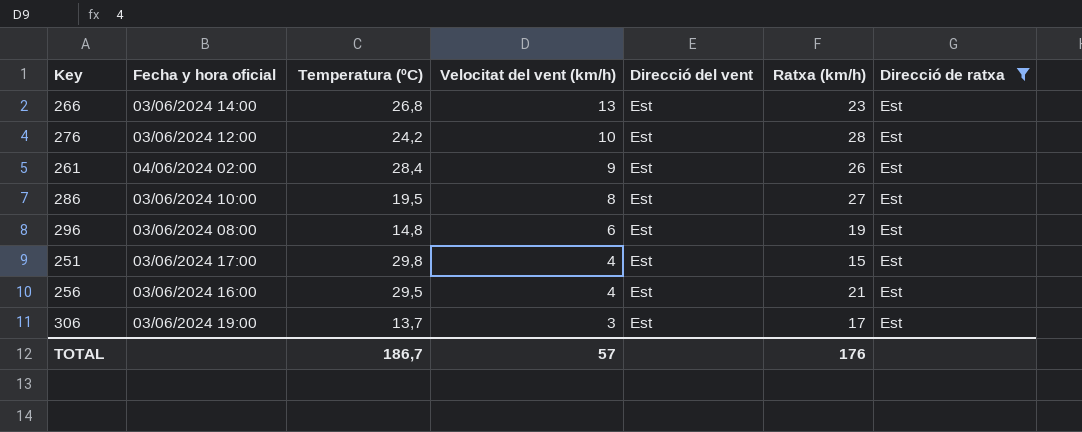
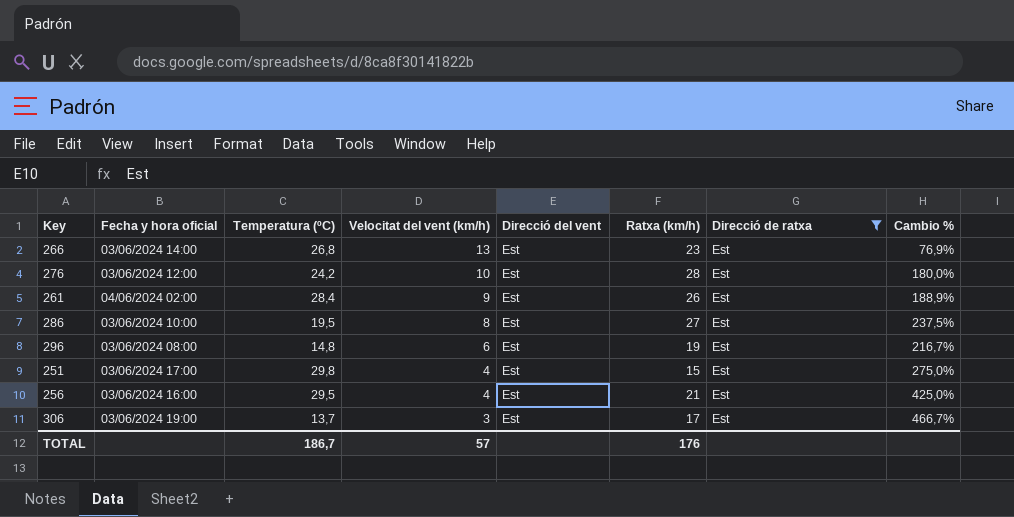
column Cambio % | formula: none -> ([Ratxa (km/h)] - [Velocitat del vent (km/h)]) / [Velocitat del vent (km/h)]

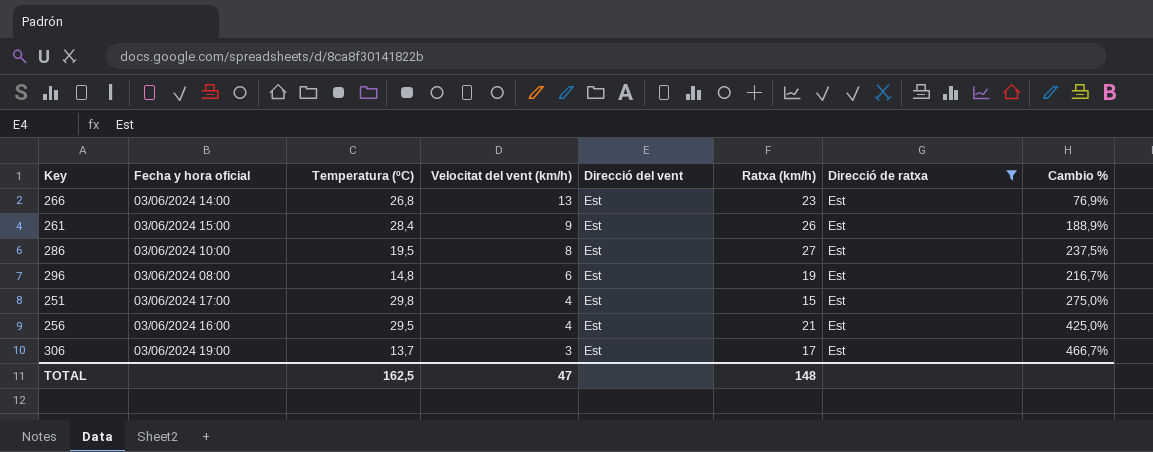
row 276: 03/06/2024 12:00 | 24,2 | 10 | Est | 28 | Est | 180,0% -> none
261 | Fecha y hora oficial: 04/06/2024 02:00 -> 03/06/2024 15:00
TOTAL | Temperatura (ºC): 186,7 -> 162,5
TOTAL | Velocitat del vent (km/h): 57 -> 47
TOTAL | Ratxa (km/h): 176 -> 148

